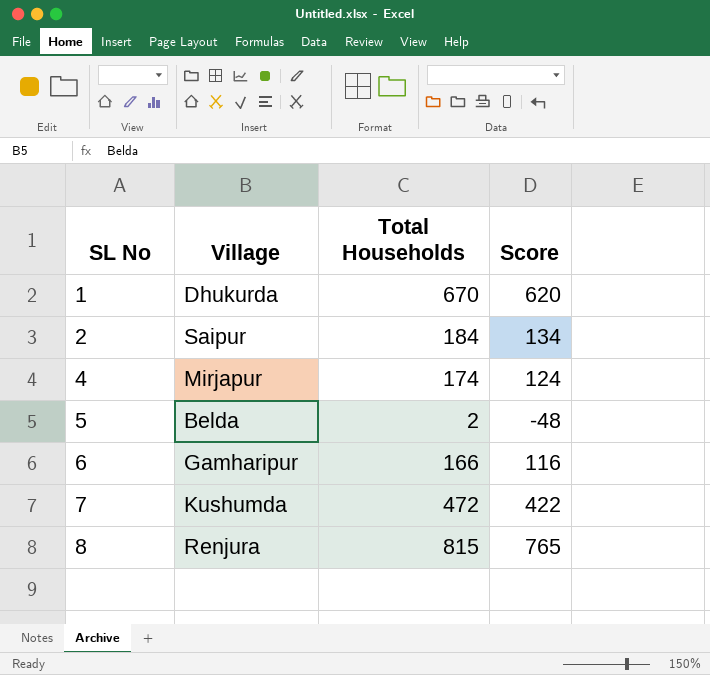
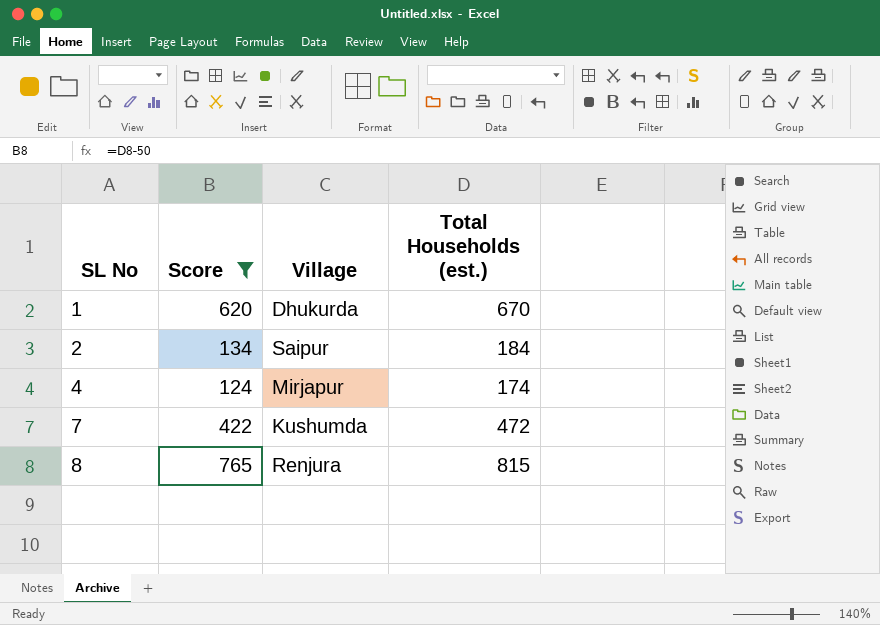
filter: none -> Score >= 124
column Score | position: 4 -> 2
column name: Total Households -> Total Households (est.)

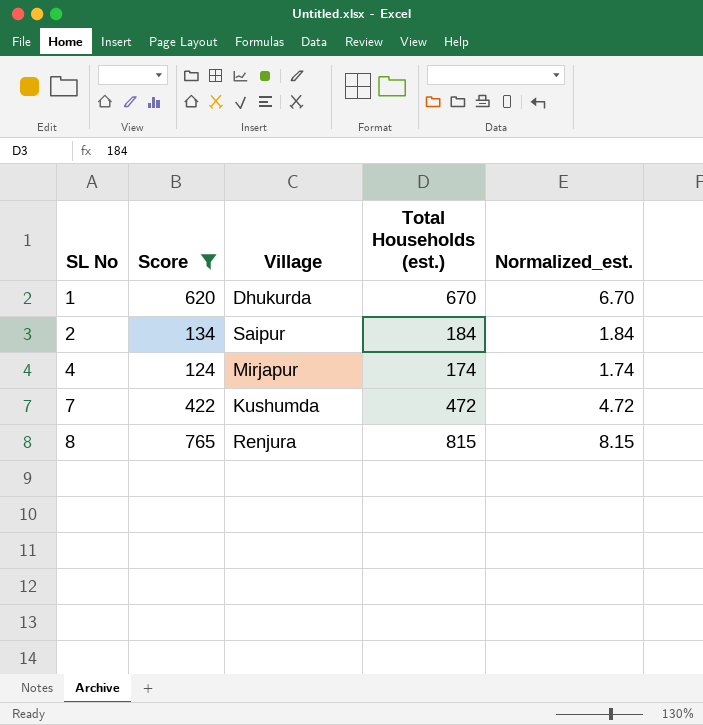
column Normalized_est. | formula: none -> [Total Households (est.)] * 0.01

